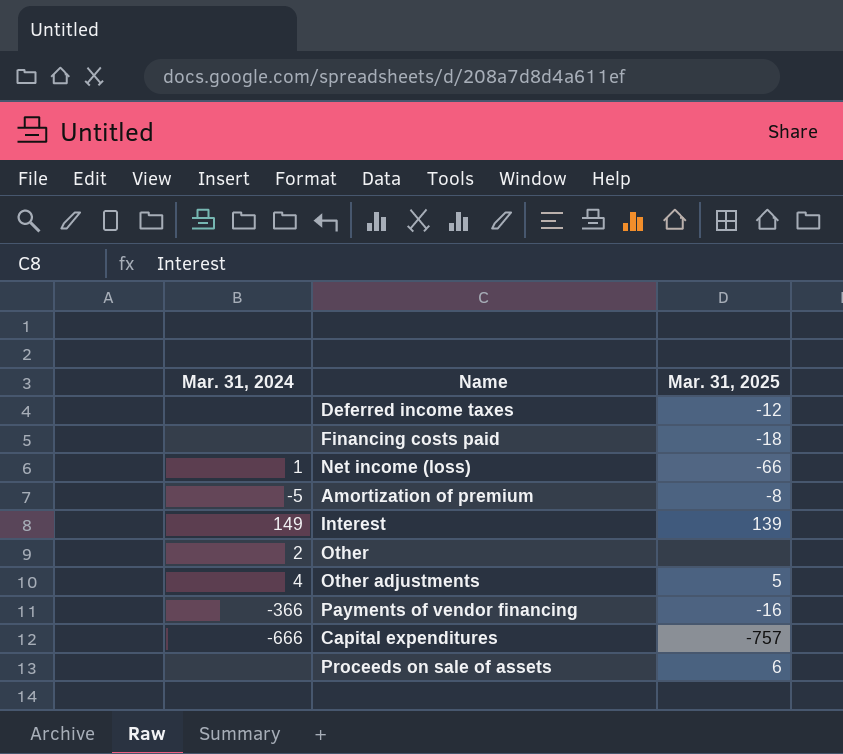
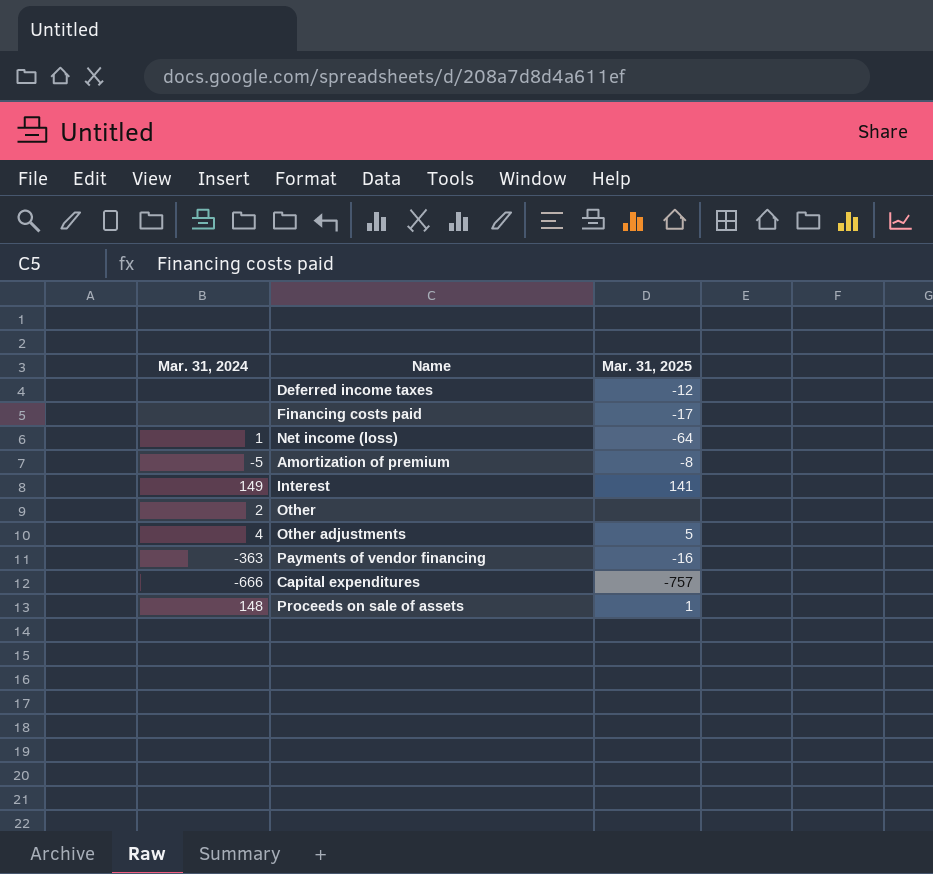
Financing costs paid | Mar. 31, 2025: -18 -> -17
Net income (loss) | Mar. 31, 2025: -66 -> -64
Interest | Mar. 31, 2025: 139 -> 141
Payments of vendor financing | Mar. 31, 2024: -366 -> -363
Proceeds on sale of assets | Mar. 31, 2024: none -> 148
Proceeds on sale of assets | Mar. 31, 2025: 6 -> 1

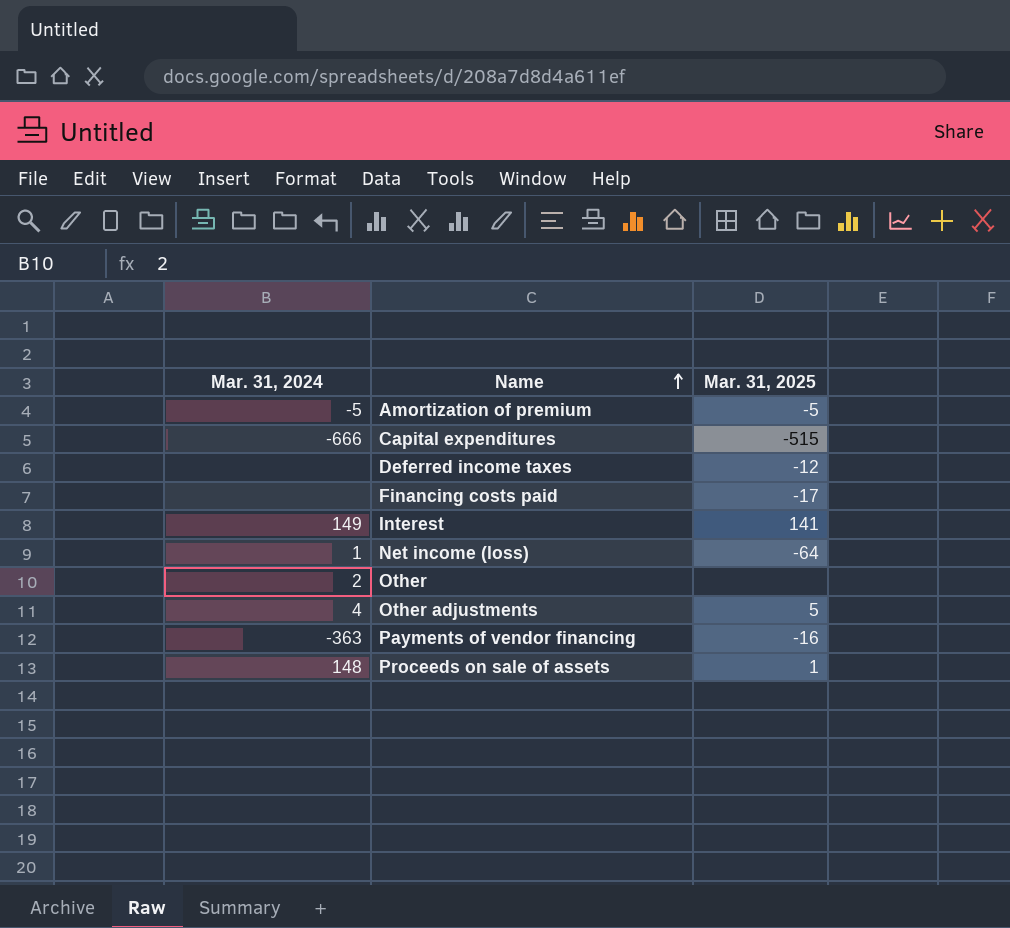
row order: none -> Name ascending
Amortization of premium | Mar. 31, 2025: -8 -> -5
Capital expenditures | Mar. 31, 2025: -757 -> -515

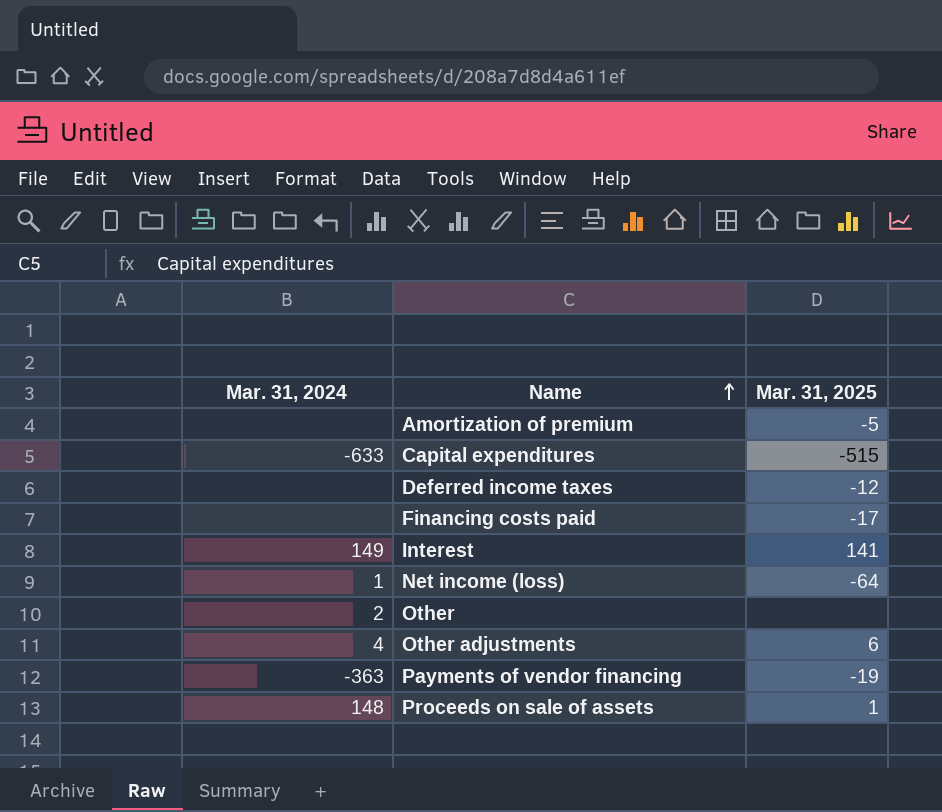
Amortization of premium | Mar. 31, 2024: -5 -> none
Capital expenditures | Mar. 31, 2024: -666 -> -633
Other adjustments | Mar. 31, 2025: 5 -> 6
Payments of vendor financing | Mar. 31, 2025: -16 -> -19

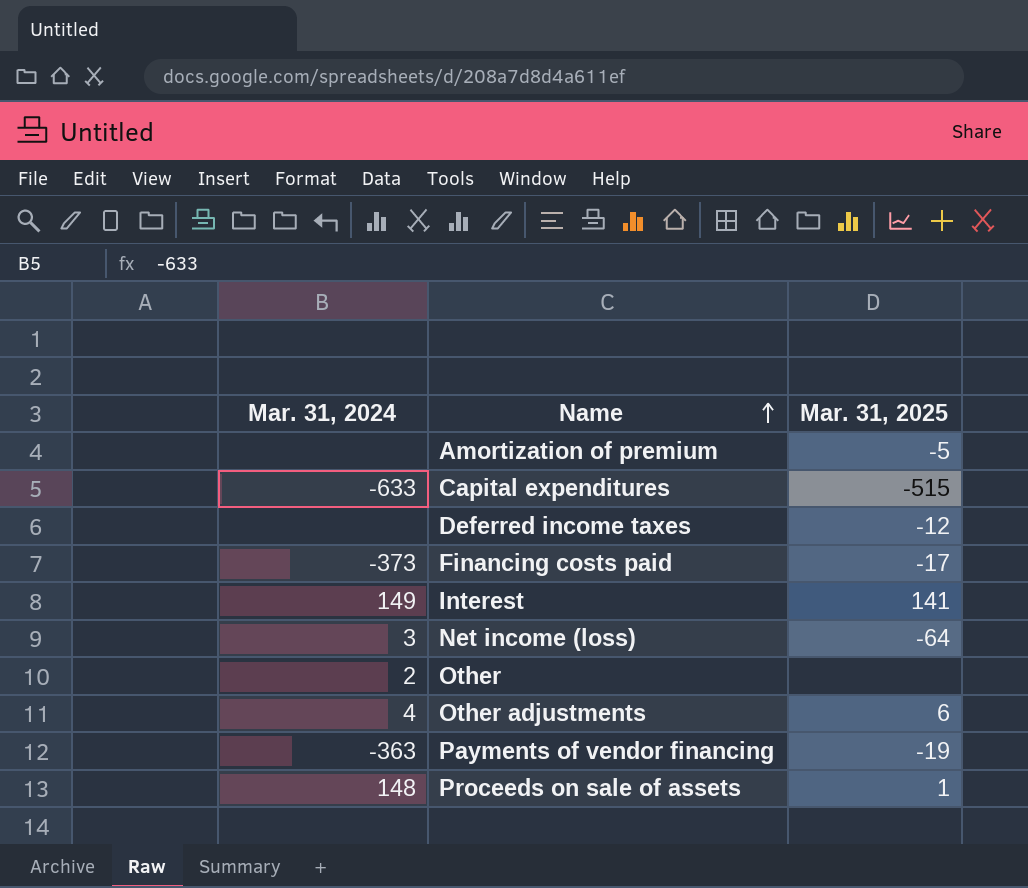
Financing costs paid | Mar. 31, 2024: none -> -373
Net income (loss) | Mar. 31, 2024: 1 -> 3

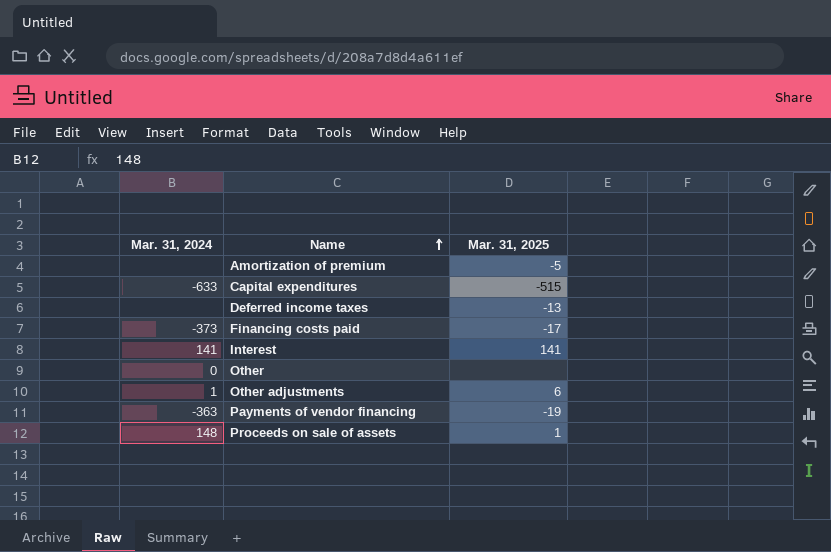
row Net income (loss): 3 | -64 -> none
Deferred income taxes | Mar. 31, 2025: -12 -> -13
Interest | Mar. 31, 2024: 149 -> 141
Other | Mar. 31, 2024: 2 -> 0
Other adjustments | Mar. 31, 2024: 4 -> 1

